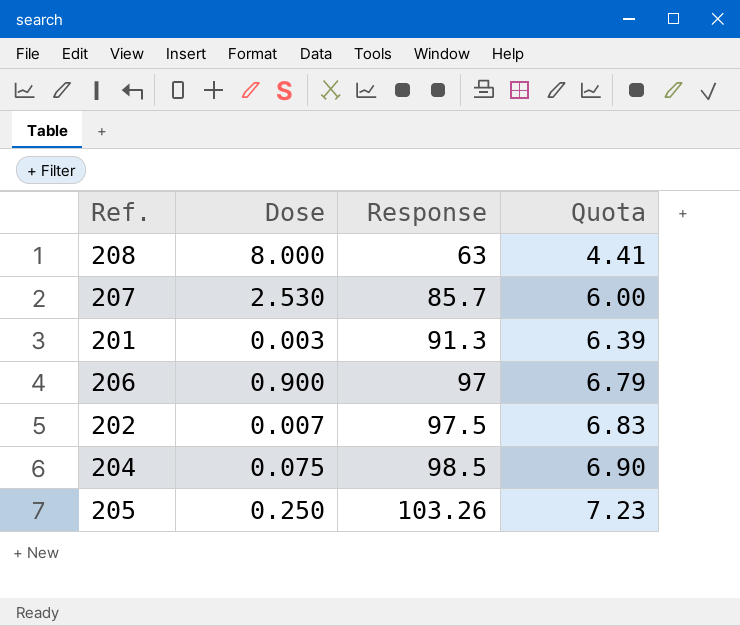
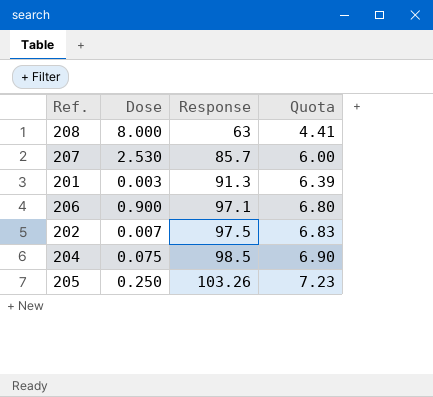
206 | Response: 97 -> 97.1
206 | Quota: 6.79 -> 6.80

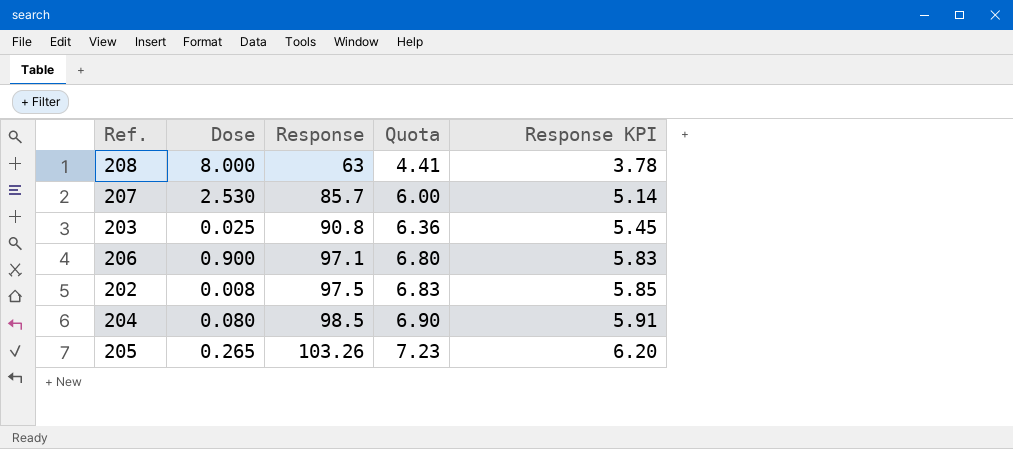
column Response KPI | formula: none -> [Response] * 0.06
row 201: 0.003 | 91.3 | 6.39 -> none
row 203: none -> 0.025 | 90.8 | 6.36 | 5.45
202 | Dose: 0.007 -> 0.008
204 | Dose: 0.075 -> 0.080
205 | Dose: 0.250 -> 0.265

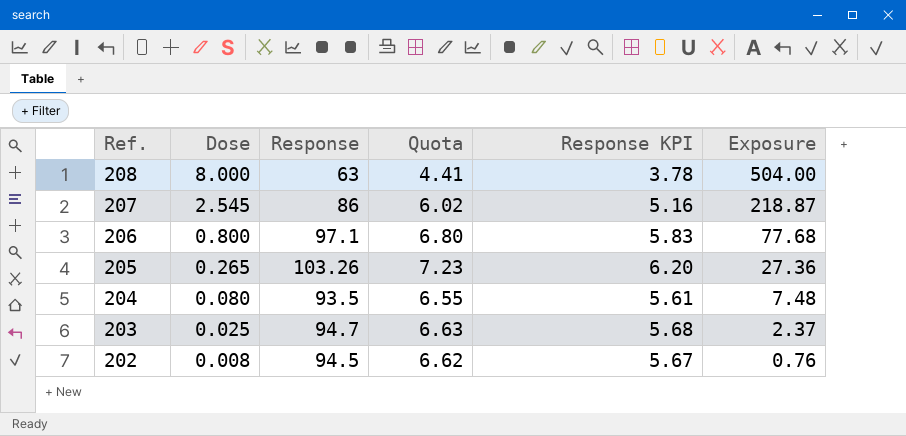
row order: Response ascending -> Ref. descending
column Exposure | formula: none -> [Dose] * [Response]
207 | Dose: 2.530 -> 2.545
207 | Response: 85.7 -> 86
207 | Quota: 6.00 -> 6.02
207 | Response KPI: 5.14 -> 5.16
206 | Dose: 0.900 -> 0.800
204 | Response: 98.5 -> 93.5
204 | Quota: 6.90 -> 6.55
204 | Response KPI: 5.91 -> 5.61
203 | Response: 90.8 -> 94.7
203 | Quota: 6.36 -> 6.63
203 | Response KPI: 5.45 -> 5.68
202 | Response: 97.5 -> 94.5
202 | Quota: 6.83 -> 6.62
202 | Response KPI: 5.85 -> 5.67

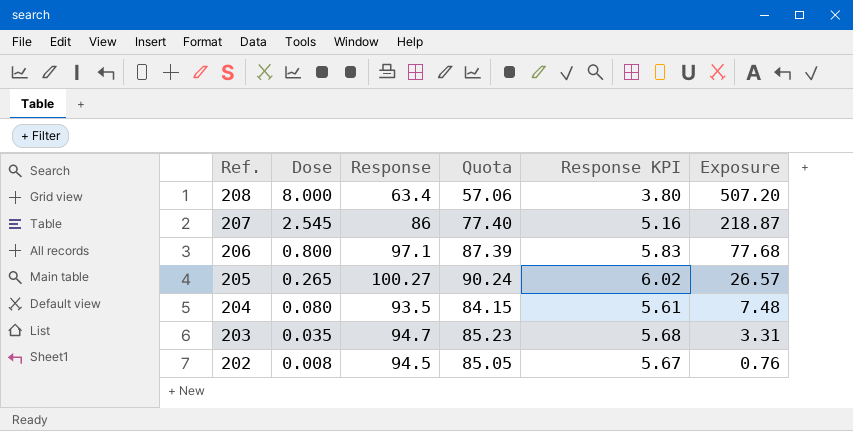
column Quota | formula: [Response] * 0.07 -> [Response] * 0.9
208 | Response: 63 -> 63.4
208 | Response KPI: 3.78 -> 3.80
208 | Exposure: 504.00 -> 507.20
205 | Response: 103.26 -> 100.27
205 | Response KPI: 6.20 -> 6.02
205 | Exposure: 27.36 -> 26.57
203 | Dose: 0.025 -> 0.035
203 | Exposure: 2.37 -> 3.31

